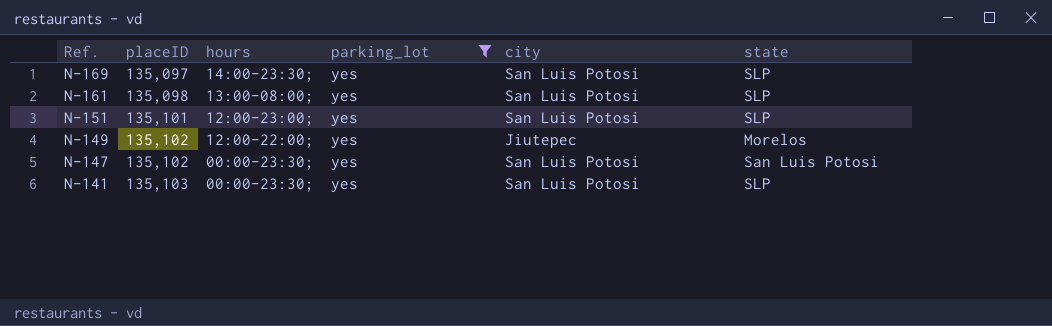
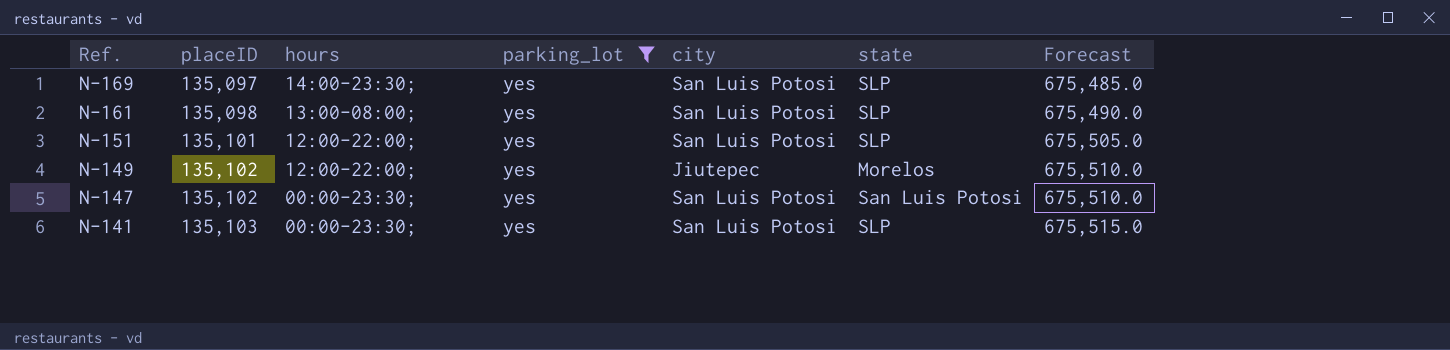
column Forecast | formula: none -> [placeID] * 5
N-151 | hours: 12:00-23:00; -> 12:00-22:00;

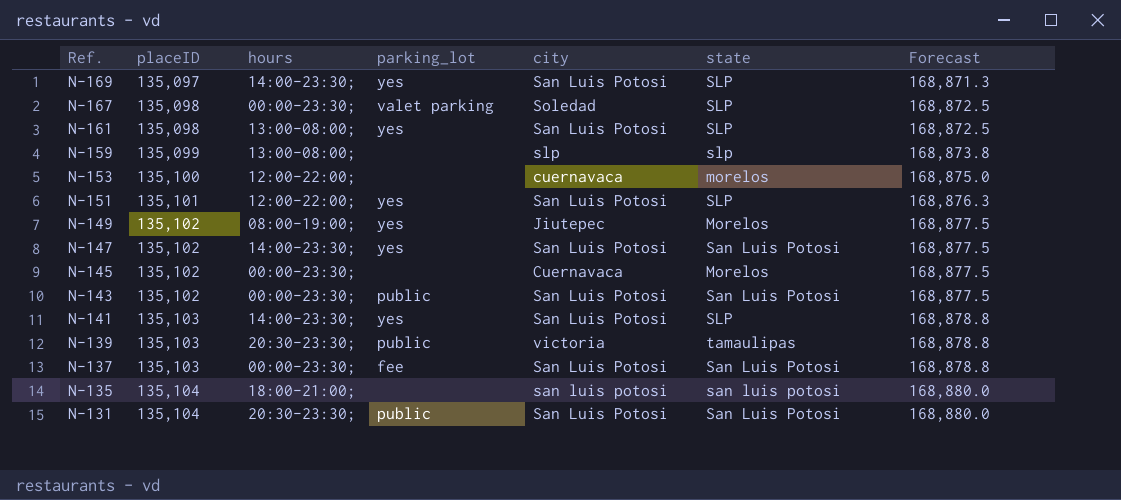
filter: parking_lot = yes -> none
column Forecast | formula: [placeID] * 5 -> [placeID] * 1.25
N-149 | hours: 12:00-22:00; -> 08:00-19:00;
N-147 | hours: 00:00-23:30; -> 14:00-23:30;
N-141 | hours: 00:00-23:30; -> 14:00-23:30;

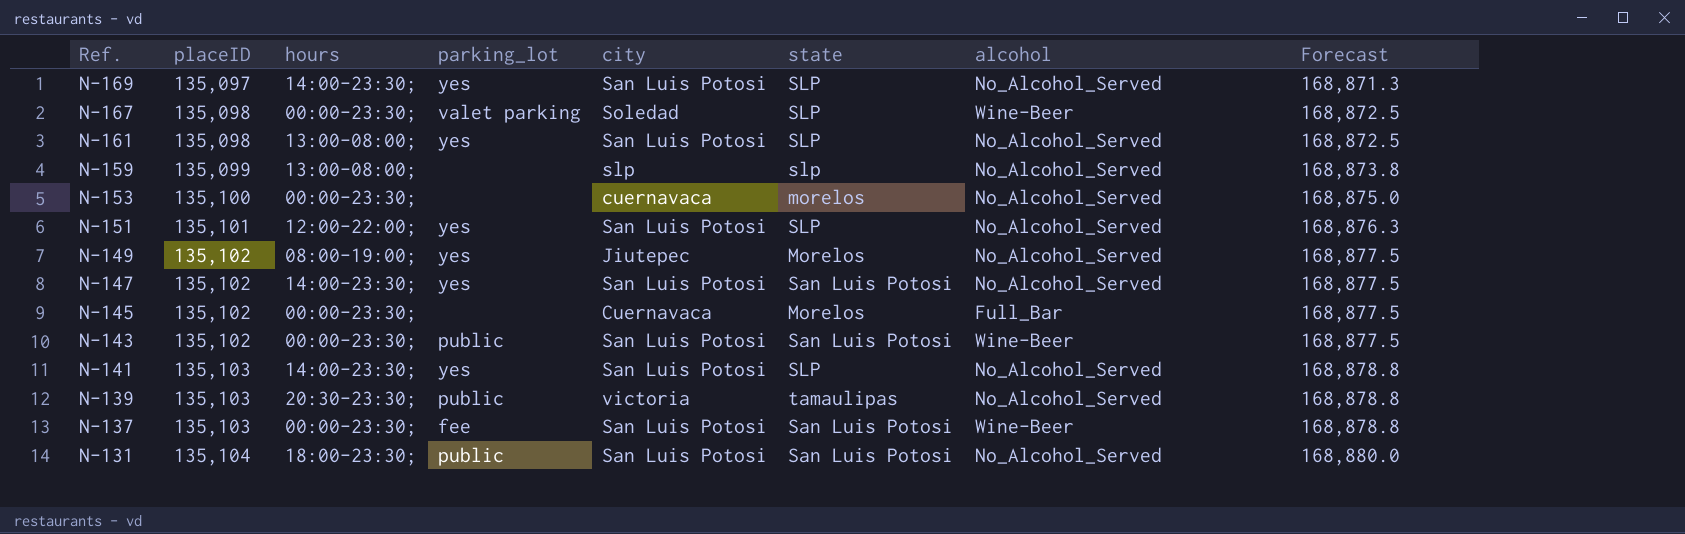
column alcohol | position: none -> 7
row N-135: 135,104 | 18:00-21:00; | none | san luis potosi | san luis potosi | 168,880.0 -> none
N-153 | hours: 12:00-22:00; -> 00:00-23:30;
N-131 | hours: 20:30-23:30; -> 18:00-23:30;

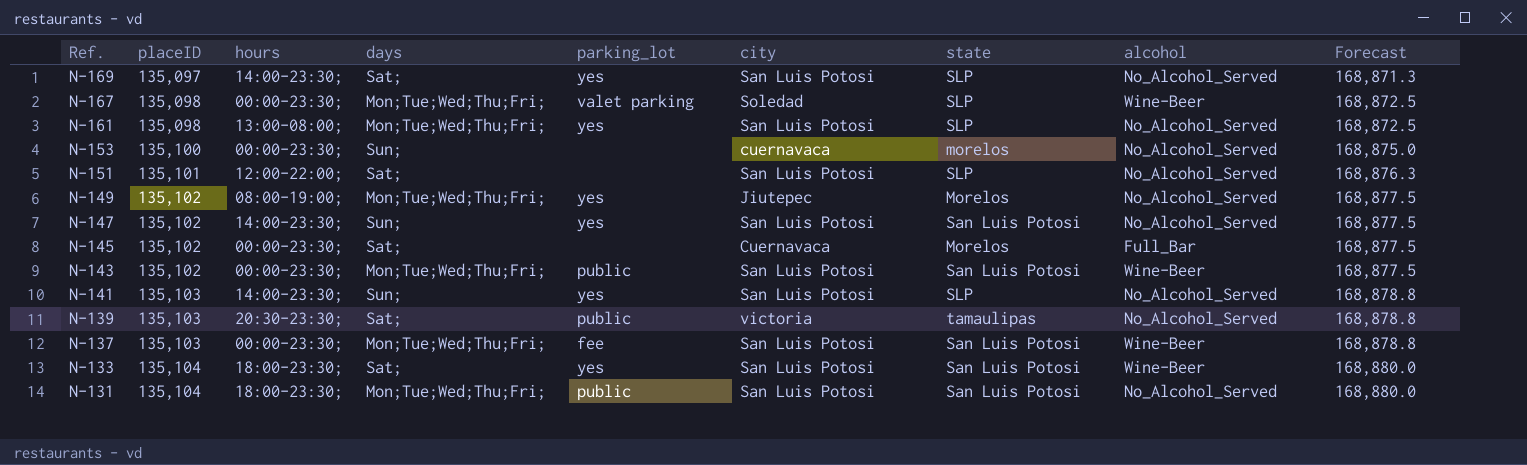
column days | position: none -> 4
row N-159: 135,099 | 13:00-08:00; | none | slp | slp | No_Alcohol_Served | 168,873.8 -> none
N-151 | parking_lot: yes -> none
row N-133: none -> 135,104 | 18:00-23:30; | Sat; | yes | San Luis Potosi | San Luis Potosi | Wine-Beer | 168,880.0

